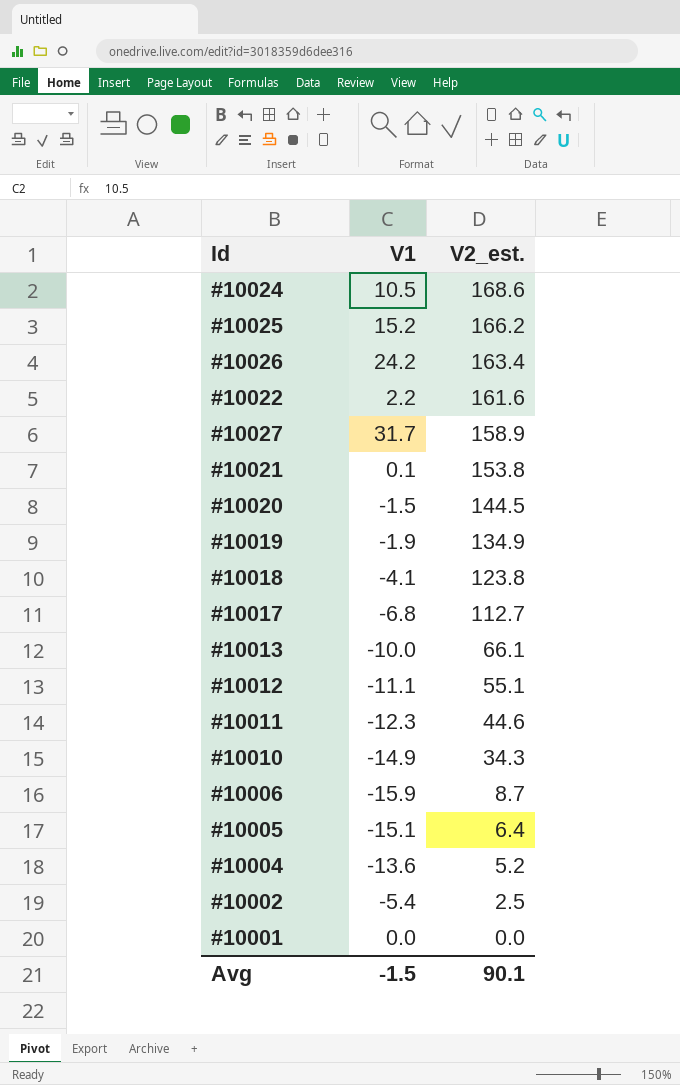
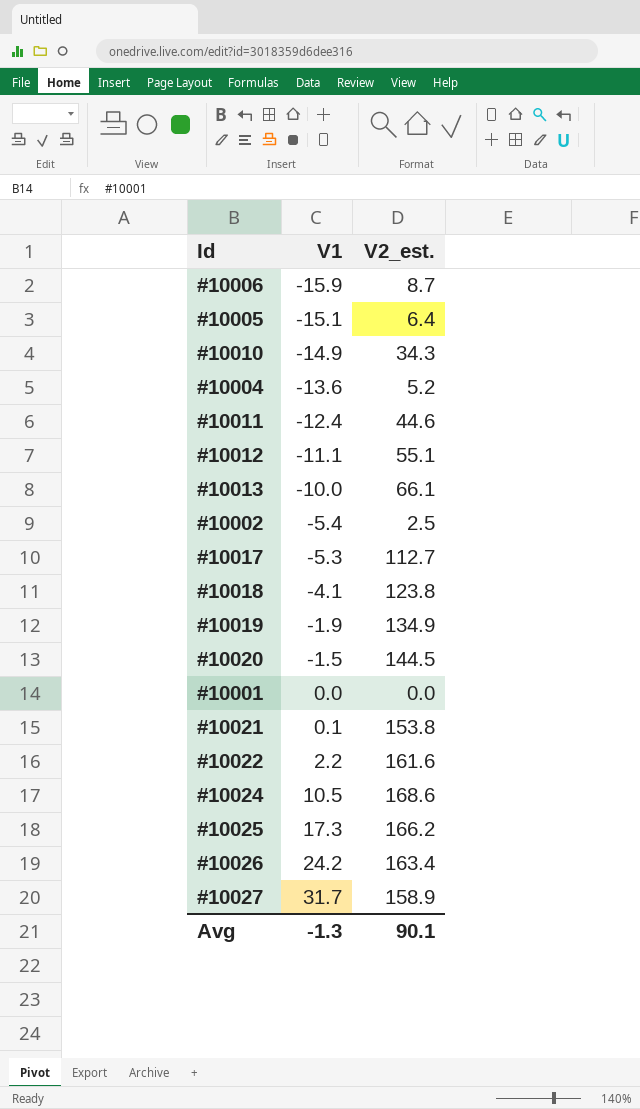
row order: V2_est. descending -> V1 ascending
#10011 | V1: -12.3 -> -12.4
#10017 | V1: -6.8 -> -5.3
#10025 | V1: 15.2 -> 17.3
Avg | V1: -1.5 -> -1.3

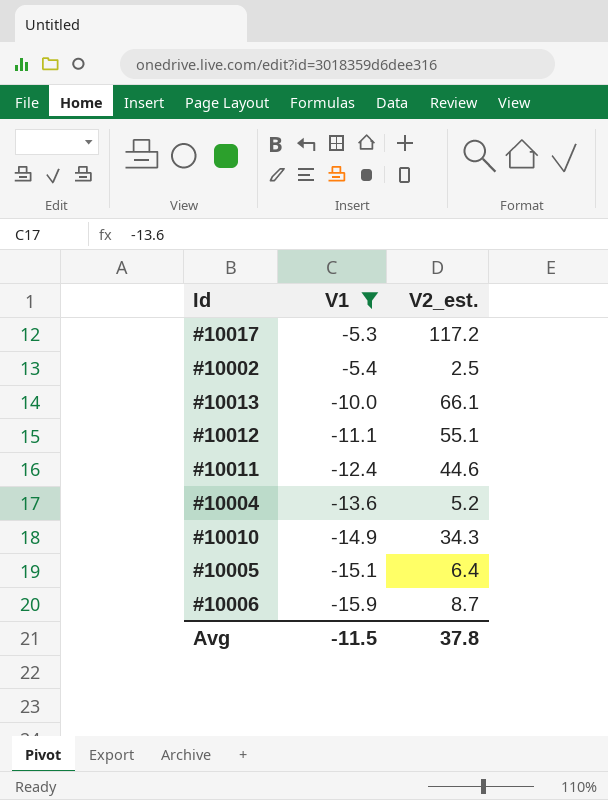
filter: none -> V1 <= -5.3
row order: V1 ascending -> V1 descending
#10017 | V2_est.: 112.7 -> 117.2
Avg | V1: -1.3 -> -11.5
Avg | V2_est.: 90.1 -> 37.8

